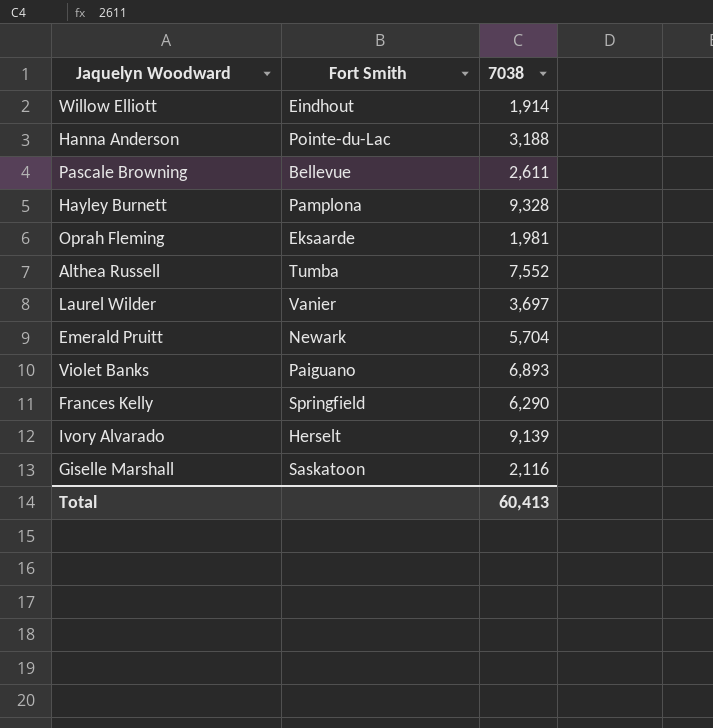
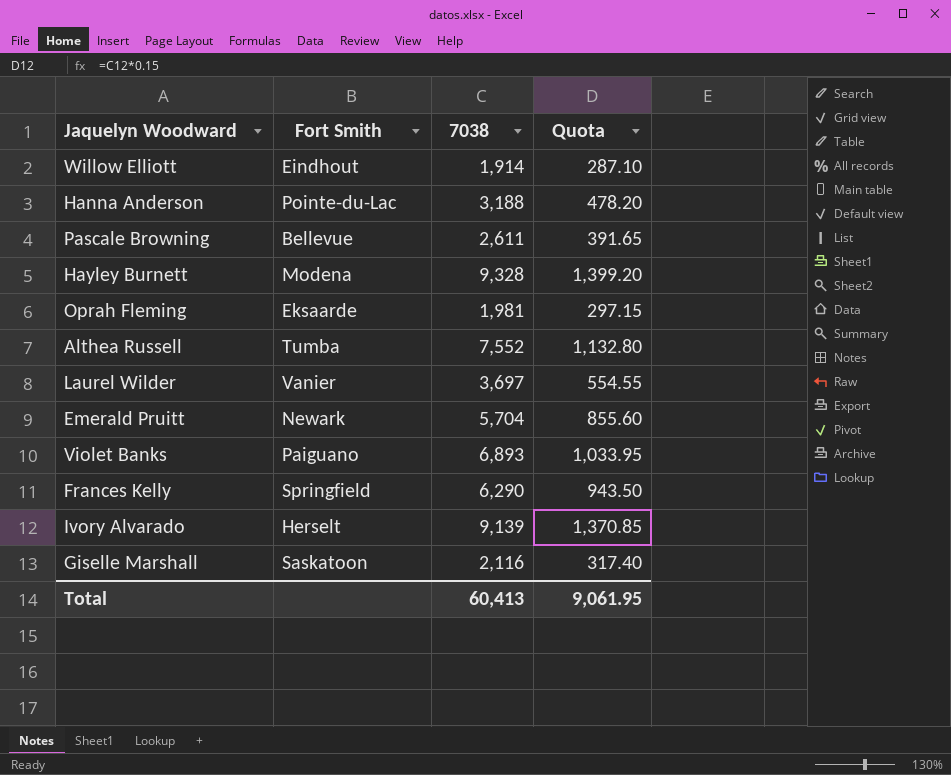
column Quota | formula: none -> [7038] * 0.15
Hayley Burnett | Fort Smith: Pamplona -> Modena

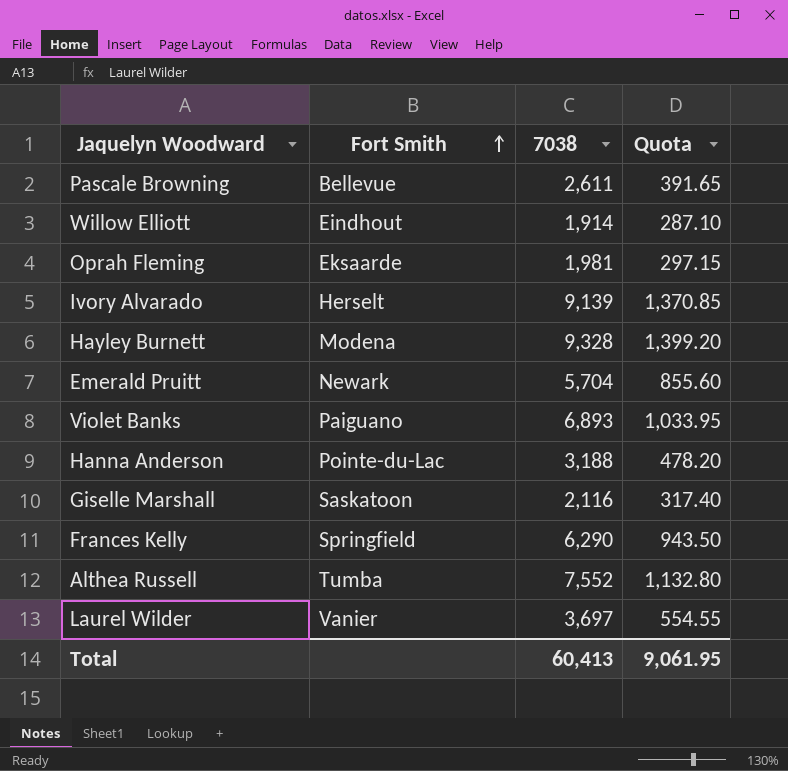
row order: none -> Fort Smith ascending

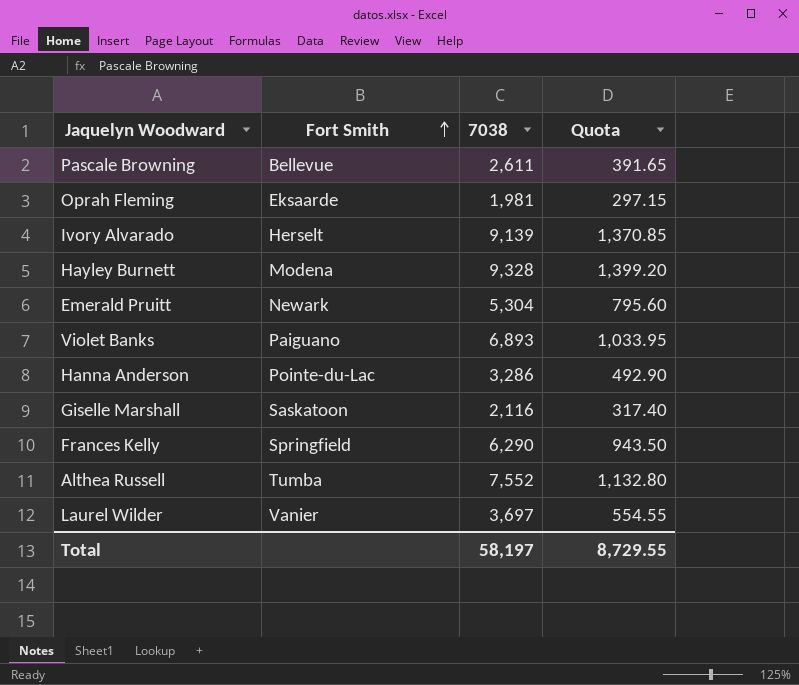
row Willow Elliott: Eindhout | 1,914 | 287.10 -> none
Emerald Pruitt | 7038: 5,704 -> 5,304
Emerald Pruitt | Quota: 855.60 -> 795.60
Hanna Anderson | 7038: 3,188 -> 3,286
Hanna Anderson | Quota: 478.20 -> 492.90
Total | 7038: 60,413 -> 58,197
Total | Quota: 9,061.95 -> 8,729.55

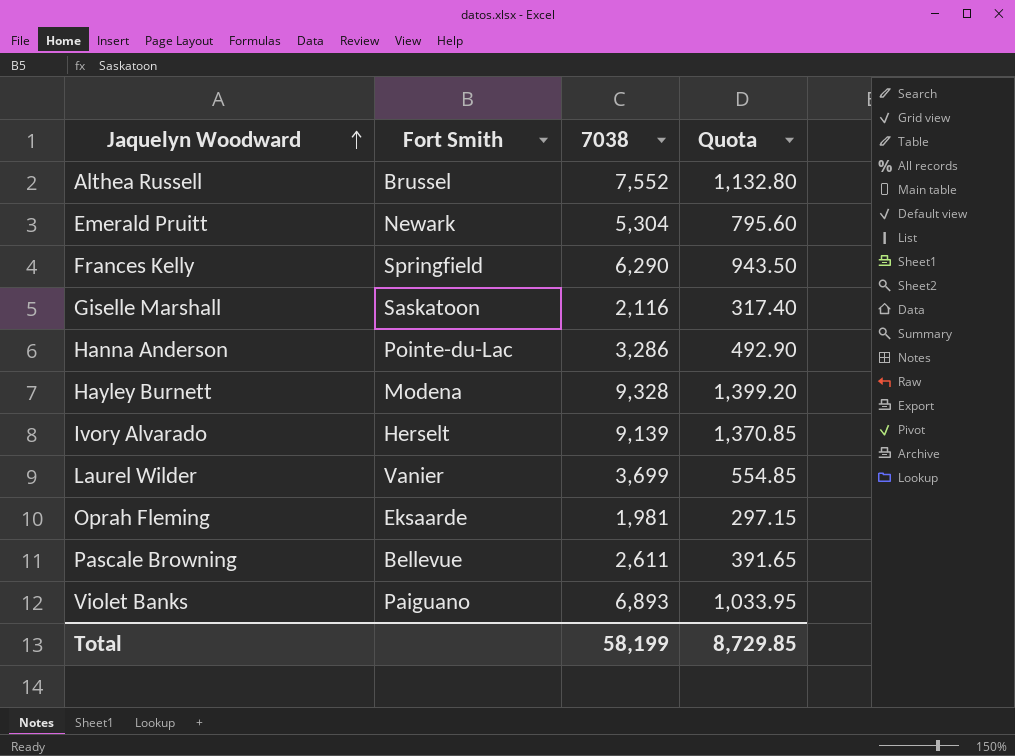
row order: Fort Smith ascending -> Jaquelyn Woodward ascending
Althea Russell | Fort Smith: Tumba -> Brussel
Laurel Wilder | 7038: 3,697 -> 3,699
Laurel Wilder | Quota: 554.55 -> 554.85
Total | 7038: 58,197 -> 58,199
Total | Quota: 8,729.55 -> 8,729.85

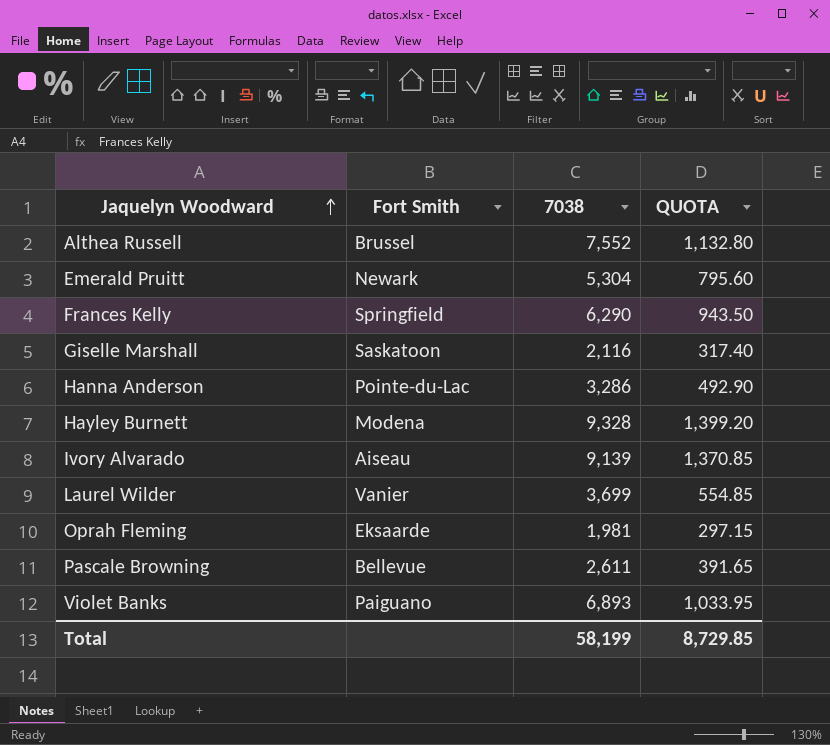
column name: Quota -> QUOTA
Ivory Alvarado | Fort Smith: Herselt -> Aiseau

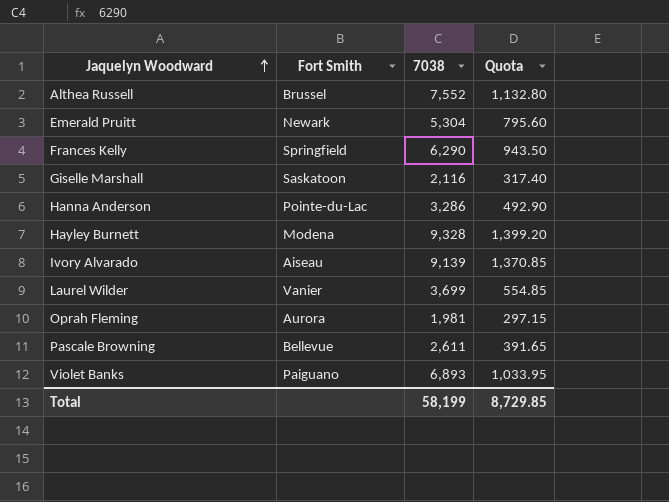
column name: QUOTA -> Quota
Oprah Fleming | Fort Smith: Eksaarde -> Aurora

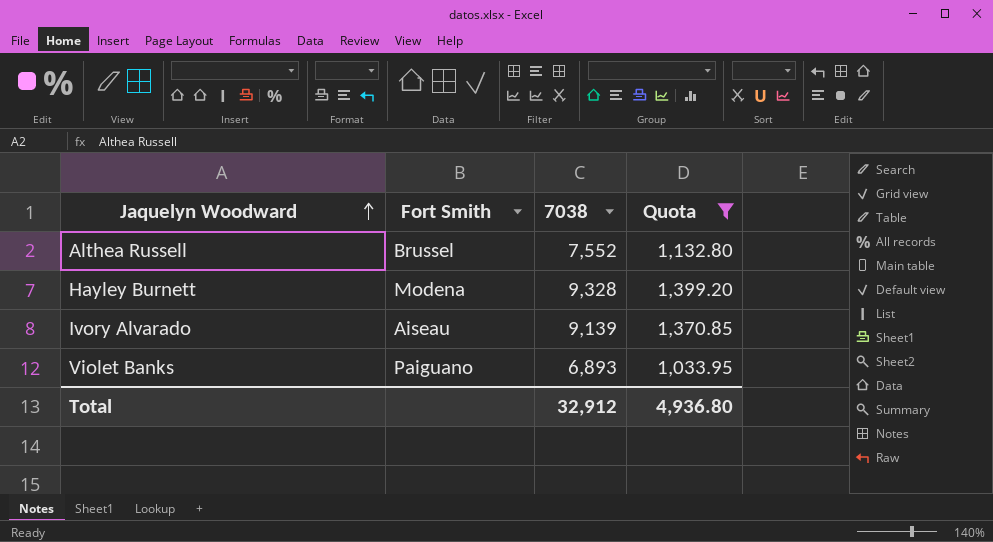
filter: none -> Quota >= 1,033.95
Total | 7038: 58,199 -> 32,912
Total | Quota: 8,729.85 -> 4,936.80

